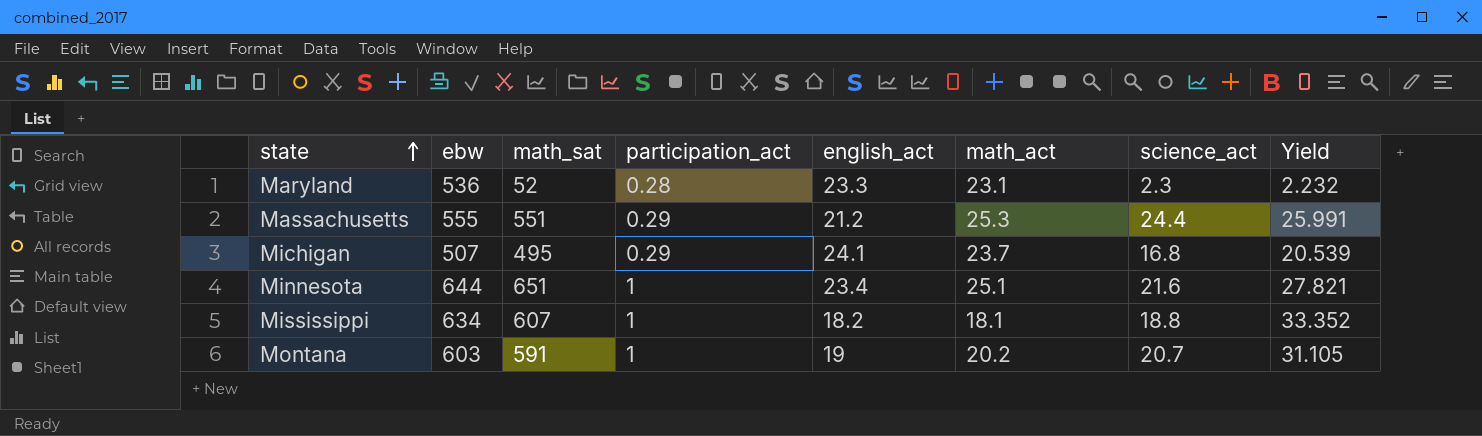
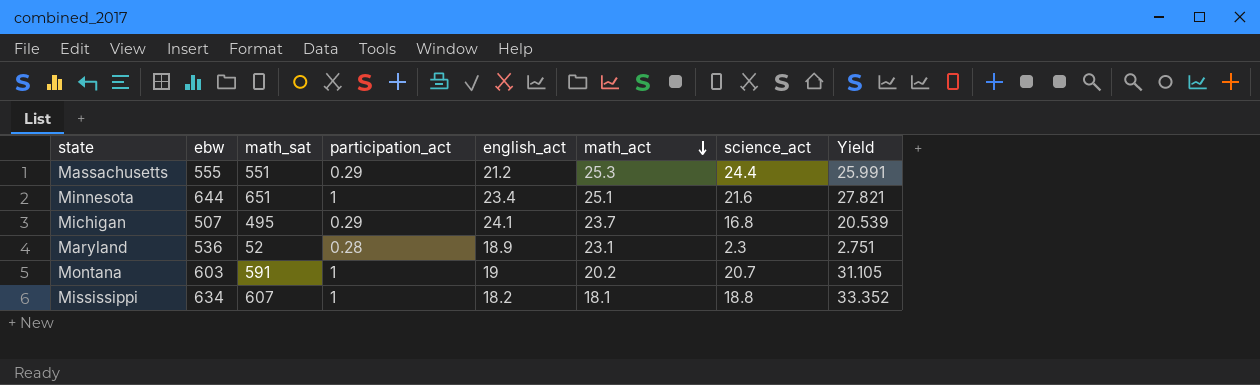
row order: state ascending -> math_act descending
Maryland | english_act: 23.3 -> 18.9
Maryland | Yield: 2.232 -> 2.751

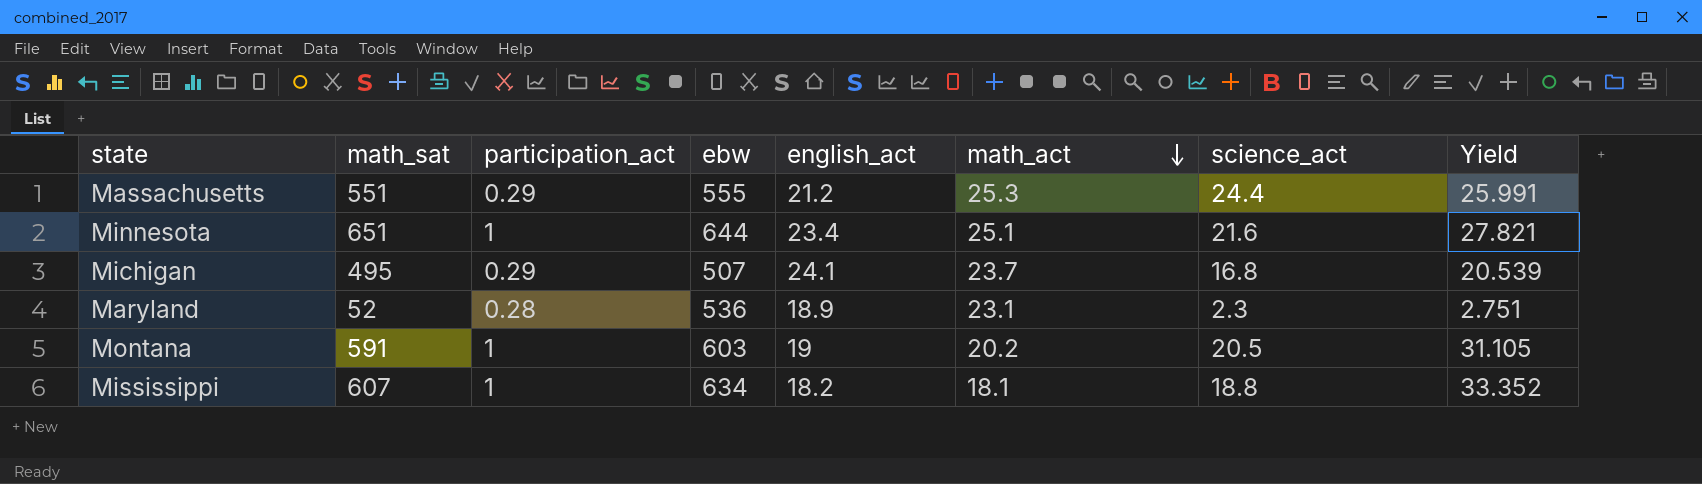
column ebw | position: 2 -> 4
Montana | science_act: 20.7 -> 20.5

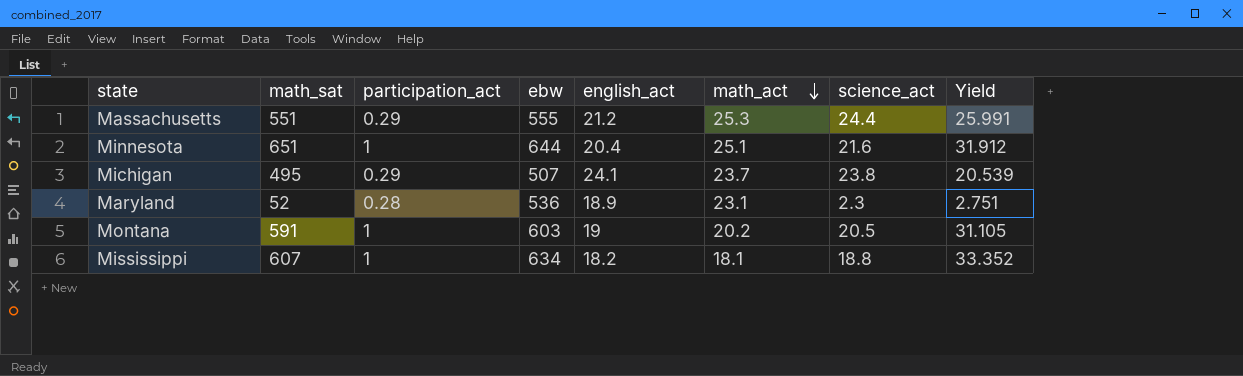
Minnesota | english_act: 23.4 -> 20.4
Minnesota | Yield: 27.821 -> 31.912
Michigan | science_act: 16.8 -> 23.8

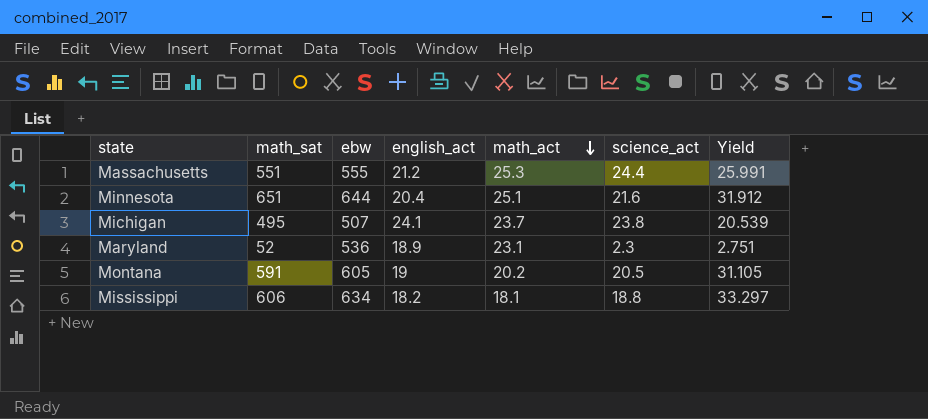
column participation_act | position: 3 -> none
Montana | ebw: 603 -> 605
Mississippi | math_sat: 607 -> 606
Mississippi | Yield: 33.352 -> 33.297

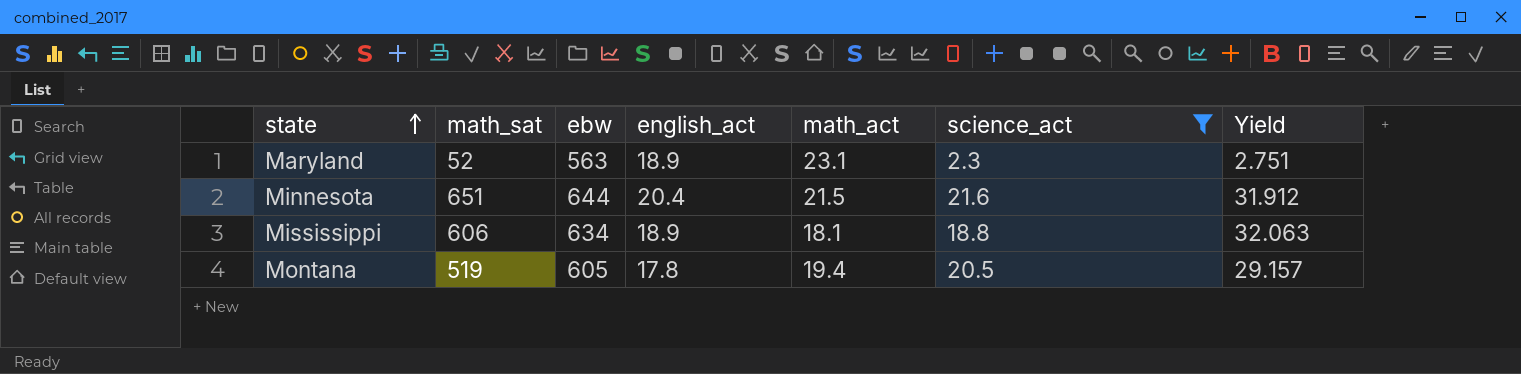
filter: none -> science_act <= 21.6
row order: math_act descending -> state ascending
Maryland | ebw: 536 -> 563
Minnesota | math_act: 25.1 -> 21.5
Mississippi | english_act: 18.2 -> 18.9
Mississippi | Yield: 33.297 -> 32.063
Montana | math_sat: 591 -> 519
Montana | english_act: 19 -> 17.8
Montana | math_act: 20.2 -> 19.4
Montana | Yield: 31.105 -> 29.157

